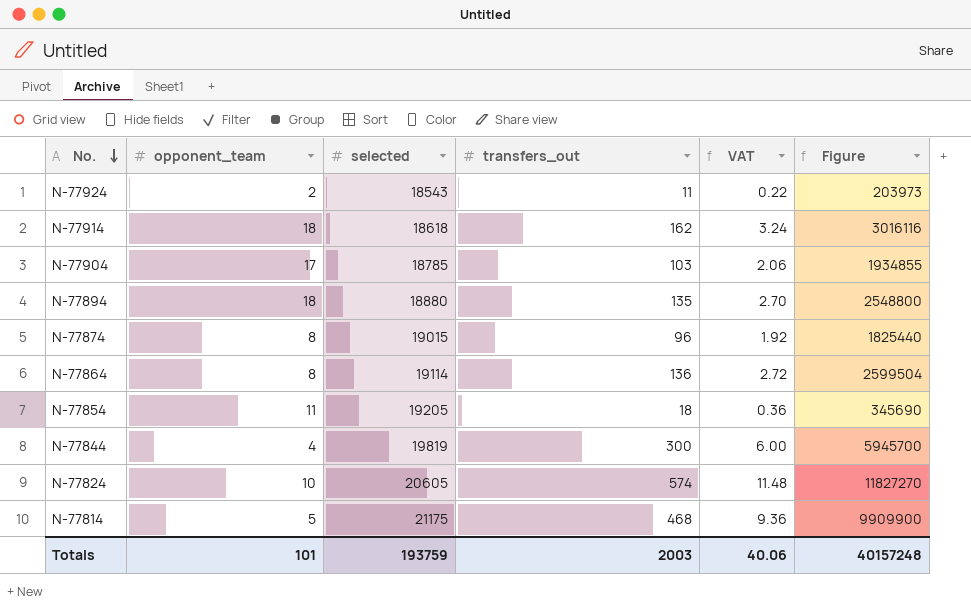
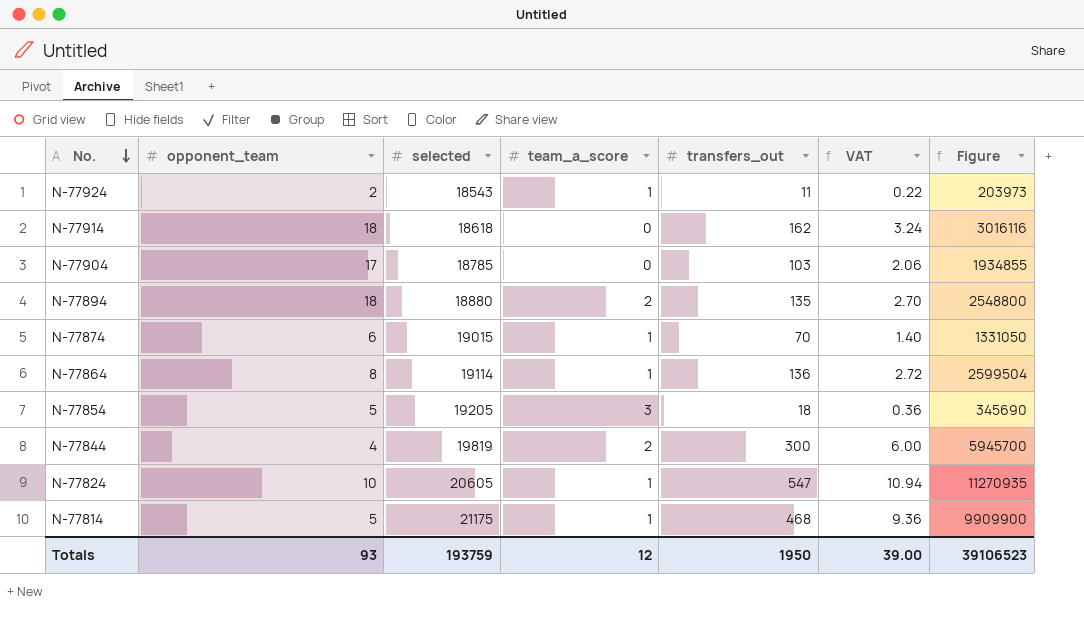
column team_a_score | position: none -> 4
N-77874 | opponent_team: 8 -> 6
N-77874 | transfers_out: 96 -> 70
N-77874 | VAT: 1.92 -> 1.40
N-77874 | Figure: 1825440 -> 1331050
N-77854 | opponent_team: 11 -> 5
N-77824 | transfers_out: 574 -> 547
N-77824 | VAT: 11.48 -> 10.94
N-77824 | Figure: 11827270 -> 11270935
Totals | opponent_team: 101 -> 93
Totals | transfers_out: 2003 -> 1950
Totals | VAT: 40.06 -> 39.00
Totals | Figure: 40157248 -> 39106523

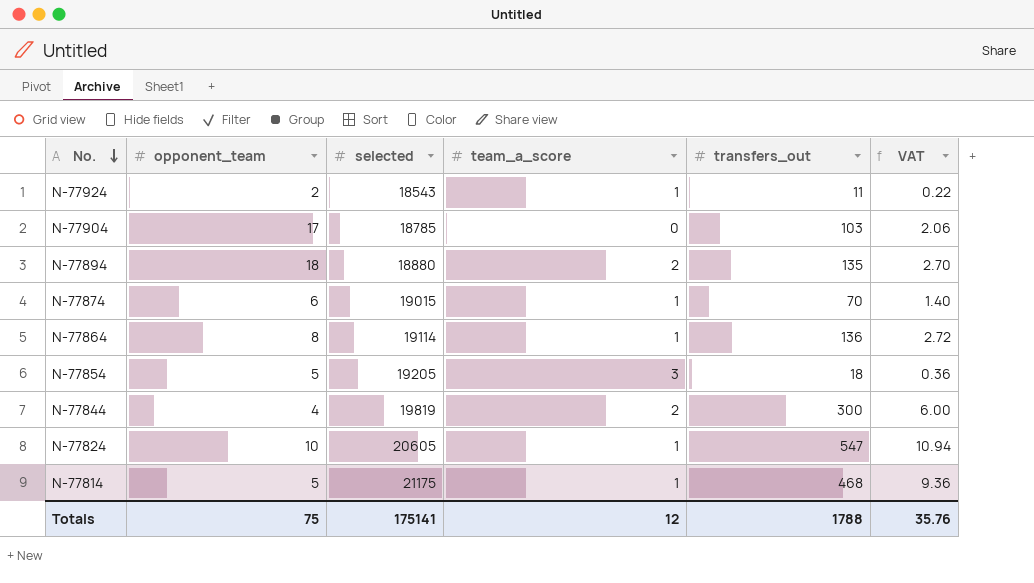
column Figure | formula: [selected] * [transfers_out] -> none
row N-77914: 18 | 18618 | 0 | 162 | 3.24 | 3016116 -> none
Totals | opponent_team: 93 -> 75
Totals | selected: 193759 -> 175141
Totals | transfers_out: 1950 -> 1788
Totals | VAT: 39.00 -> 35.76

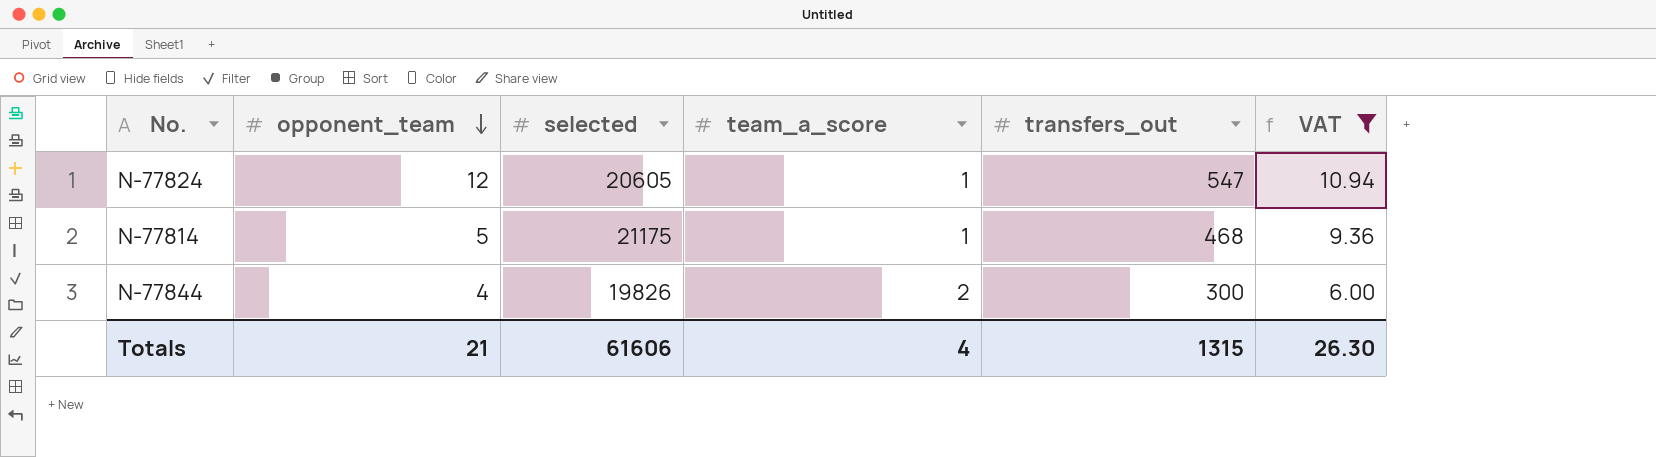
filter: none -> VAT >= 6.00
row order: No. descending -> opponent_team descending
N-77824 | opponent_team: 10 -> 12
N-77844 | selected: 19819 -> 19826
Totals | opponent_team: 75 -> 21
Totals | selected: 175141 -> 61606
Totals | team_a_score: 12 -> 4
Totals | transfers_out: 1788 -> 1315
Totals | VAT: 35.76 -> 26.30

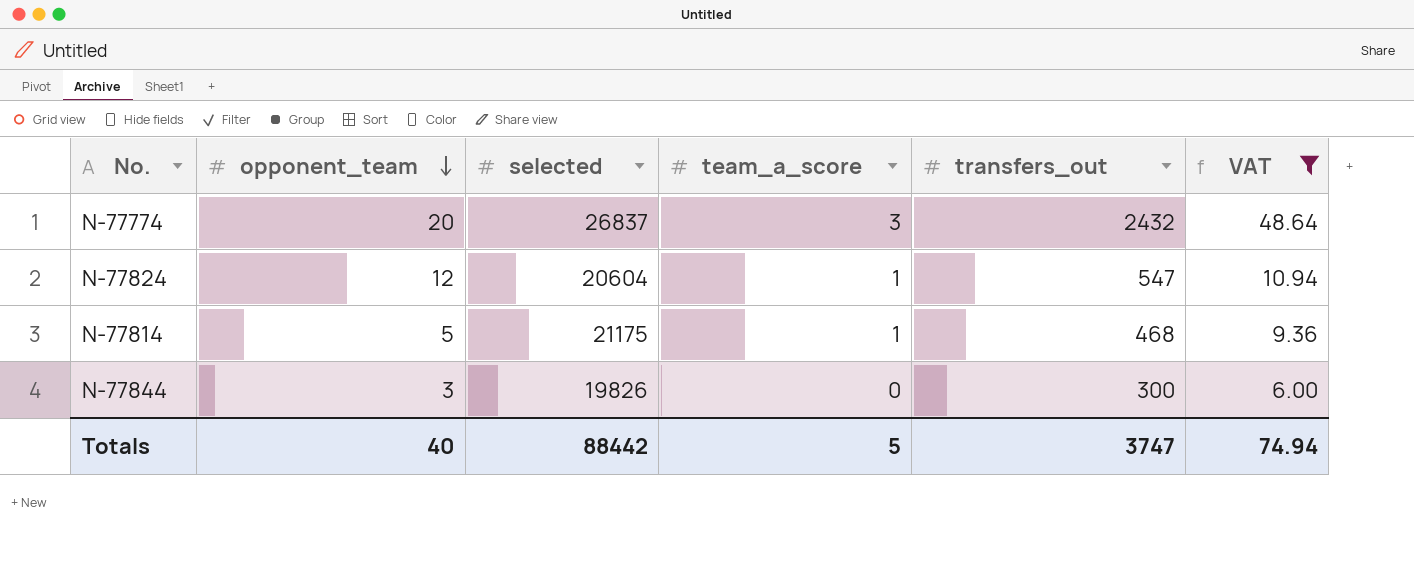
row N-77774: none -> 20 | 26837 | 3 | 2432 | 48.64
N-77824 | selected: 20605 -> 20604
N-77844 | opponent_team: 4 -> 3
N-77844 | team_a_score: 2 -> 0
Totals | opponent_team: 21 -> 40
Totals | selected: 61606 -> 88442
Totals | team_a_score: 4 -> 5
Totals | transfers_out: 1315 -> 3747
Totals | VAT: 26.30 -> 74.94

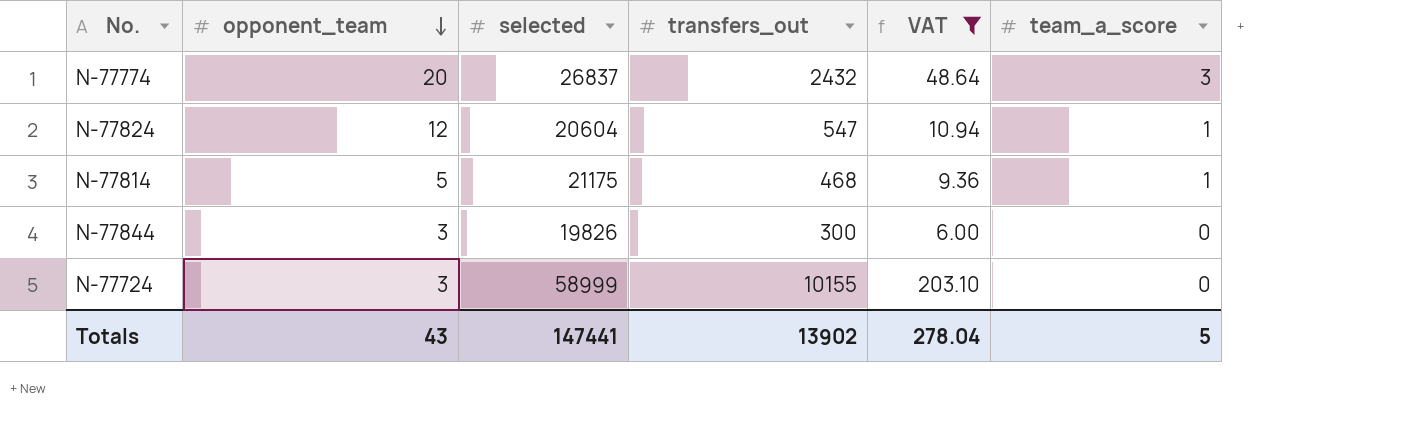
column team_a_score | position: 4 -> 6
row N-77724: none -> 3 | 58999 | 10155 | 203.10 | 0
Totals | opponent_team: 40 -> 43
Totals | selected: 88442 -> 147441
Totals | transfers_out: 3747 -> 13902
Totals | VAT: 74.94 -> 278.04

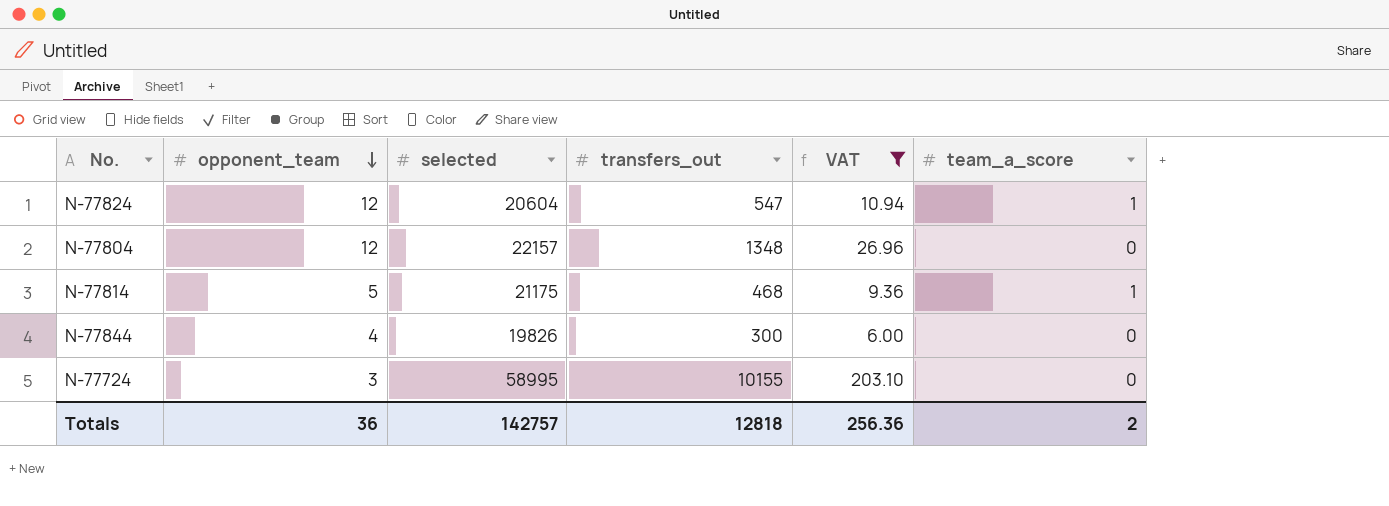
row N-77774: 20 | 26837 | 2432 | 48.64 | 3 -> none
row N-77804: none -> 12 | 22157 | 1348 | 26.96 | 0
N-77844 | opponent_team: 3 -> 4
N-77724 | selected: 58999 -> 58995
Totals | opponent_team: 43 -> 36
Totals | selected: 147441 -> 142757
Totals | transfers_out: 13902 -> 12818
Totals | VAT: 278.04 -> 256.36
Totals | team_a_score: 5 -> 2

